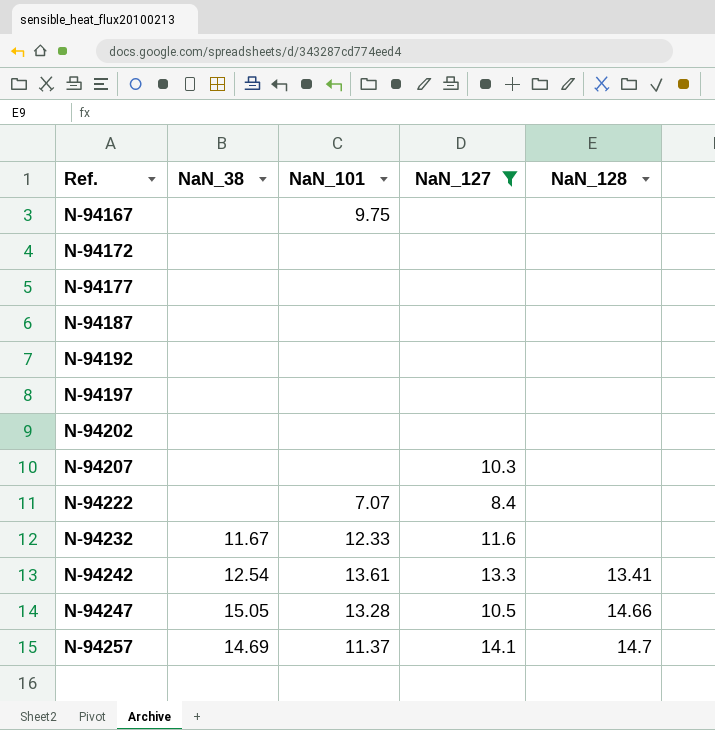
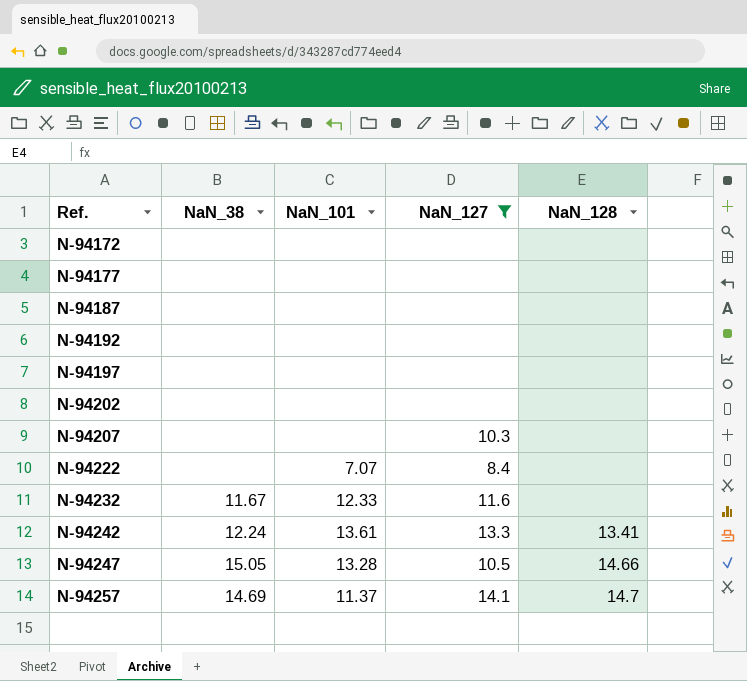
row N-94167: none | 9.75 | none | none -> none
N-94242 | NaN_38: 12.54 -> 12.24

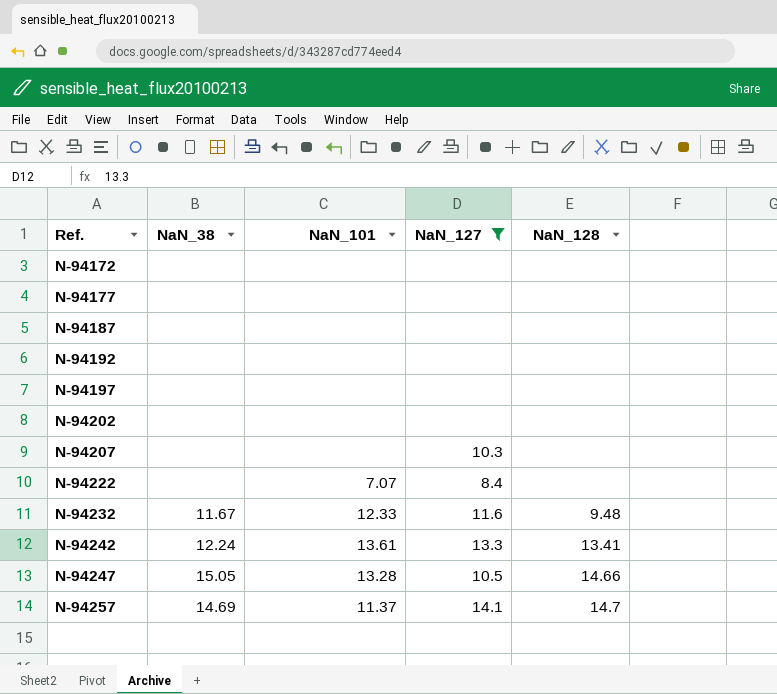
N-94232 | NaN_128: none -> 9.48

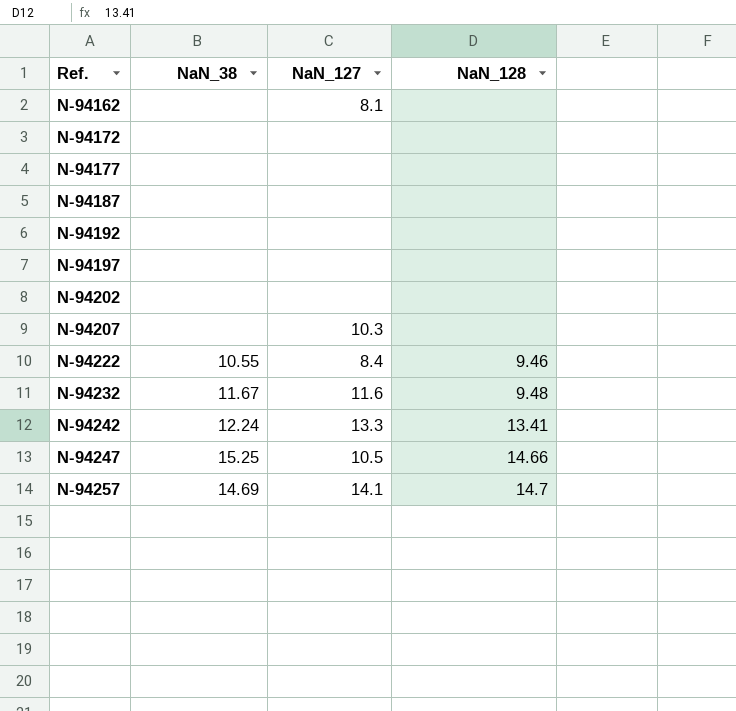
filter: NaN_127 != 8.1 -> none
column NaN_101 | position: 3 -> none
N-94222 | NaN_38: none -> 10.55
N-94222 | NaN_128: none -> 9.46
N-94247 | NaN_38: 15.05 -> 15.25

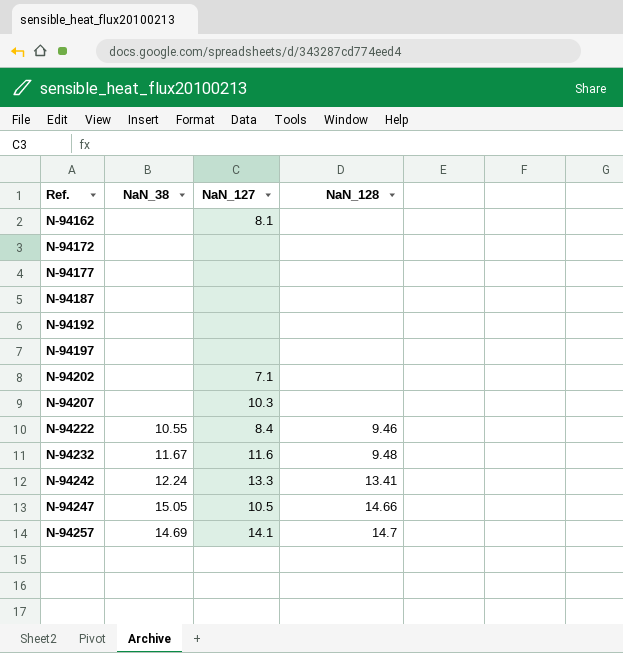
N-94202 | NaN_127: none -> 7.1
N-94247 | NaN_38: 15.25 -> 15.05

